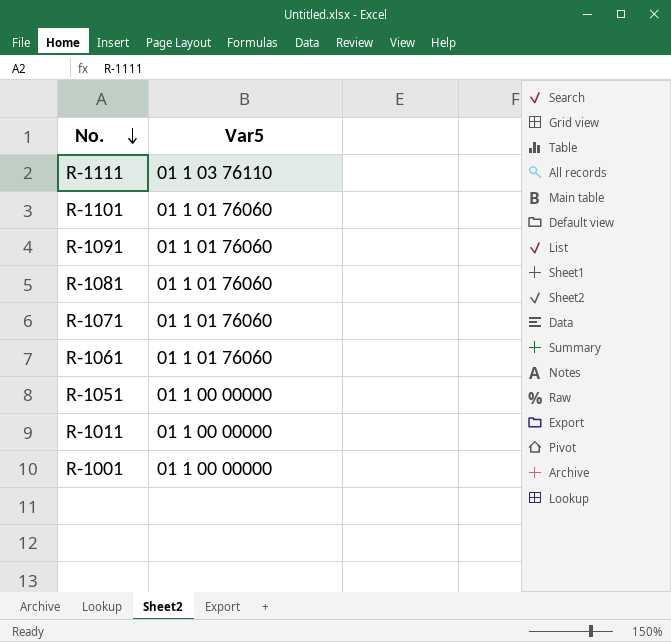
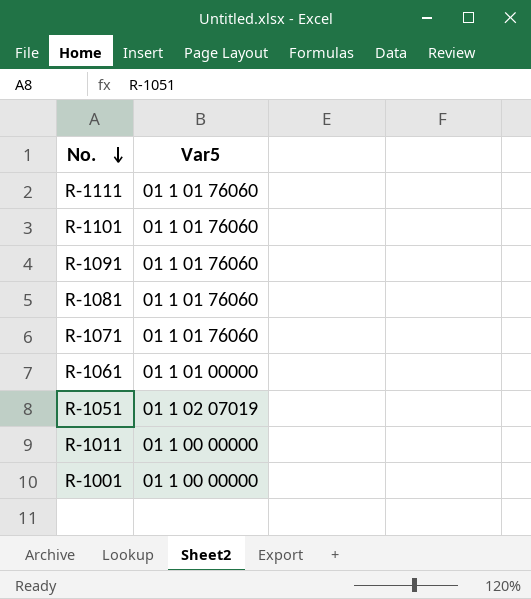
R-1111 | Var5: 01 1 03 76110 -> 01 1 01 76060
R-1061 | Var5: 01 1 01 76060 -> 01 1 01 00000
R-1051 | Var5: 01 1 00 00000 -> 01 1 02 07019

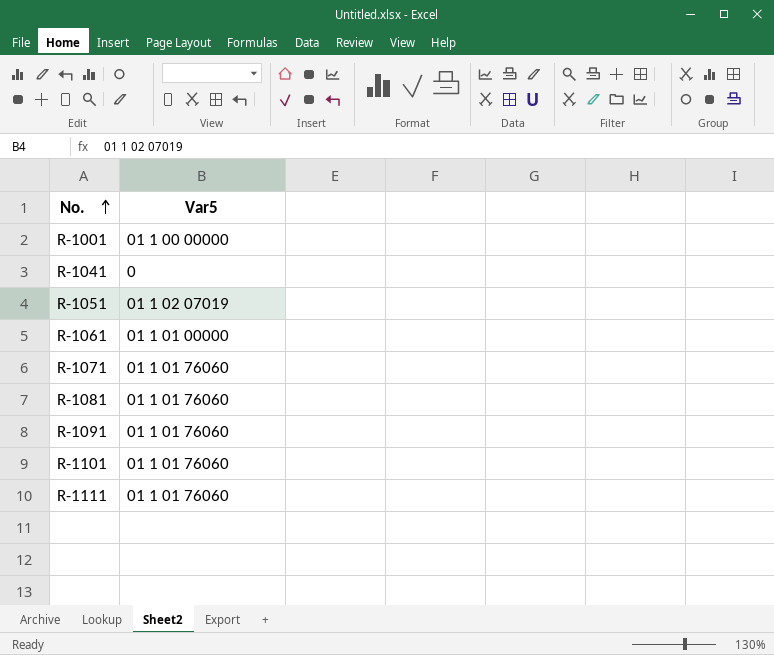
row order: No. descending -> No. ascending
row R-1011: 01 1 00 00000 -> none
row R-1041: none -> 0

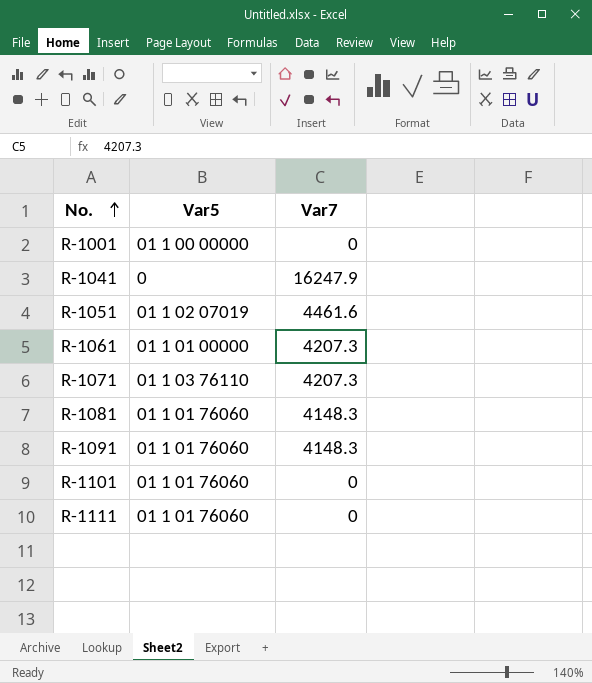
column Var7 | position: none -> 3
R-1071 | Var5: 01 1 01 76060 -> 01 1 03 76110

